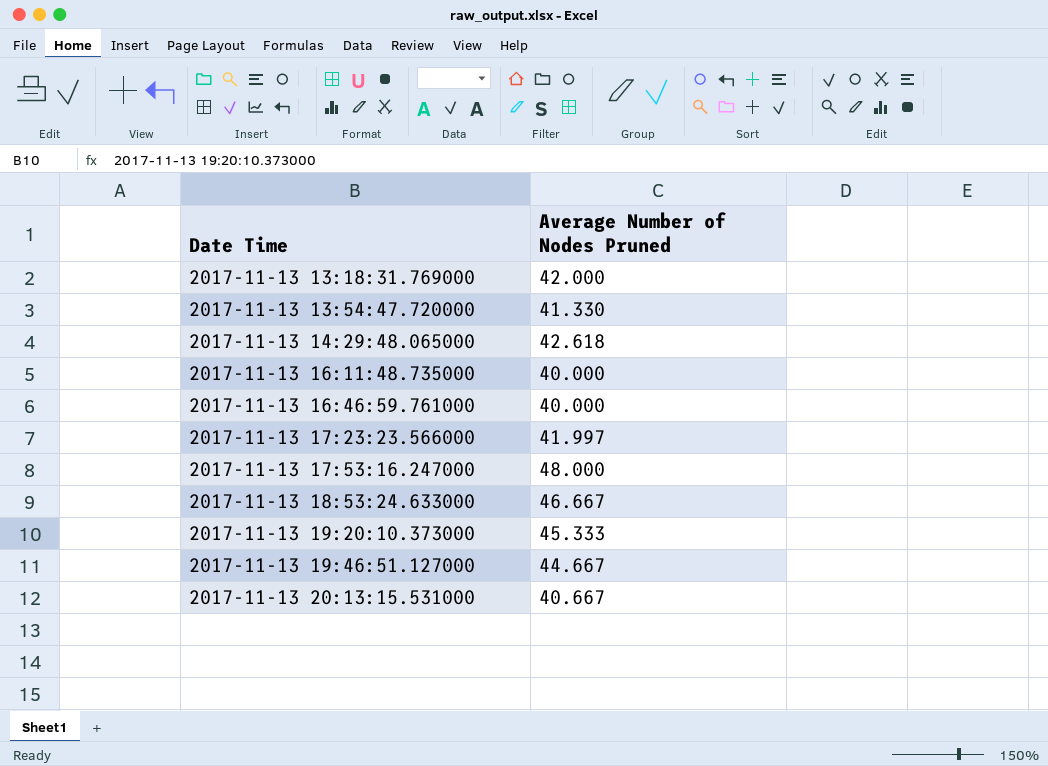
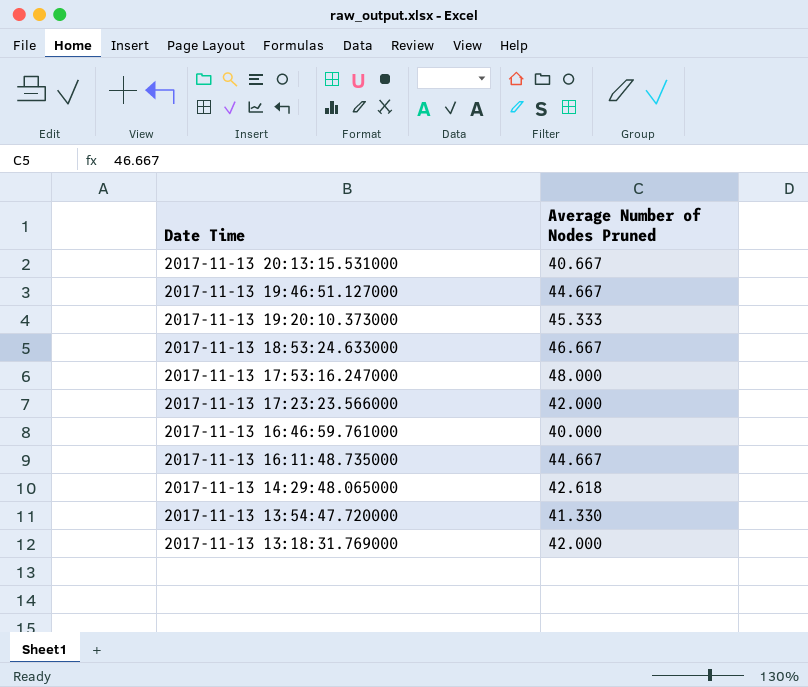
row order: Date Time ascending -> Date Time descending
2017-11-13 17:23:23.566000 | Average Number of Nodes Pruned: 41.997 -> 42.000
2017-11-13 16:11:48.735000 | Average Number of Nodes Pruned: 40.000 -> 44.667

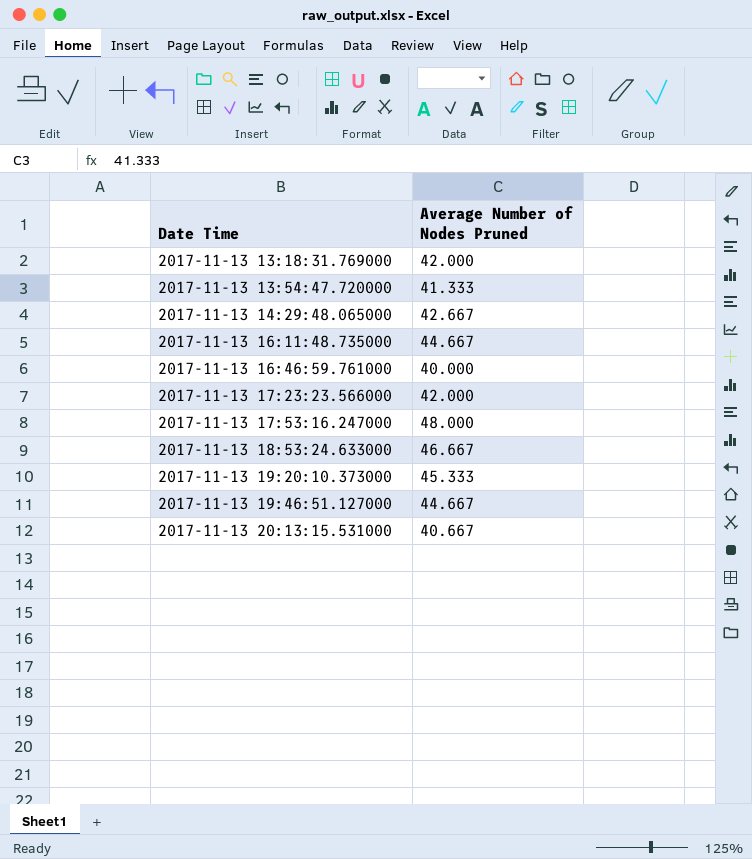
row order: Date Time descending -> Date Time ascending
2017-11-13 13:54:47.720000 | Average Number of Nodes Pruned: 41.330 -> 41.333
2017-11-13 14:29:48.065000 | Average Number of Nodes Pruned: 42.618 -> 42.667

